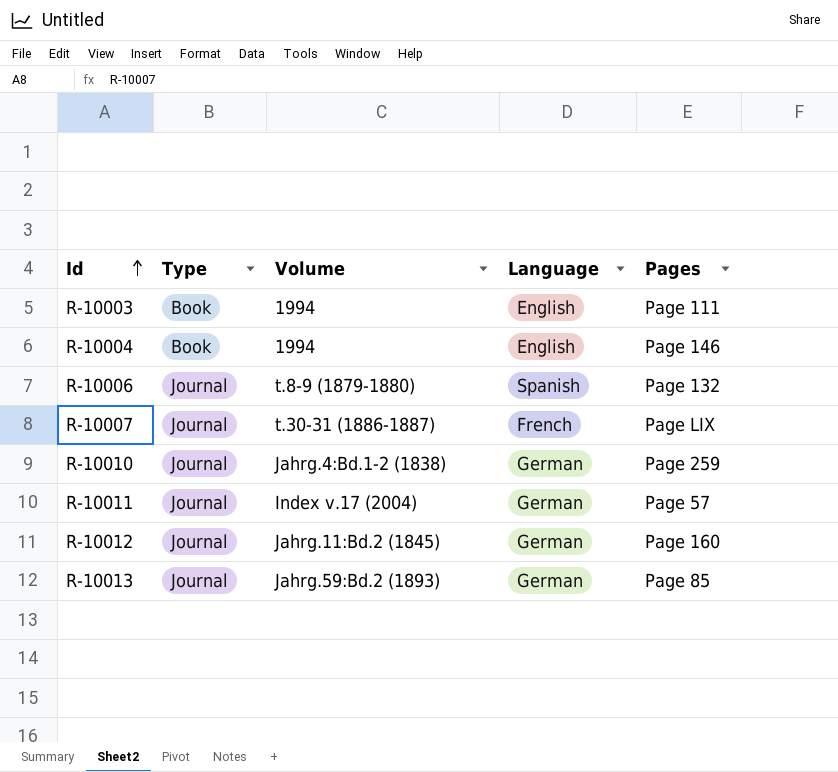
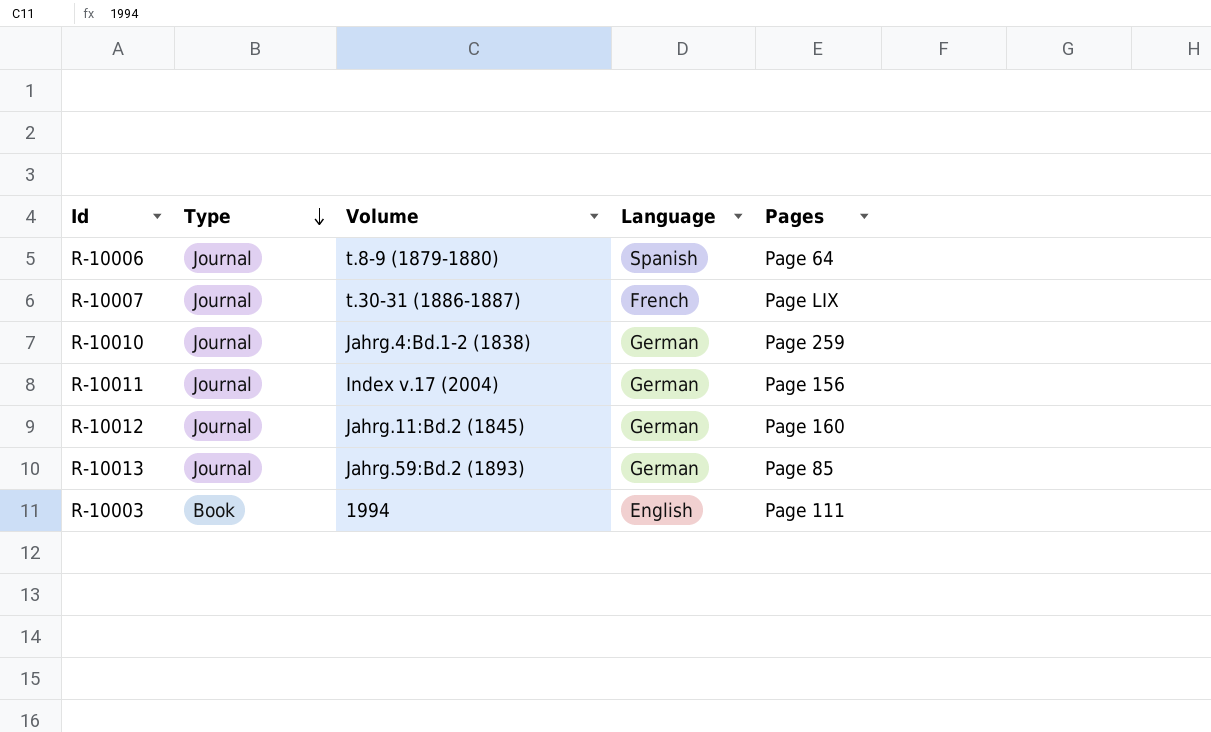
row order: Id ascending -> Type descending
row R-10004: Book | 1994 | English | Page 146 -> none
R-10006 | Pages: Page 132 -> Page 64
R-10011 | Pages: Page 57 -> Page 156

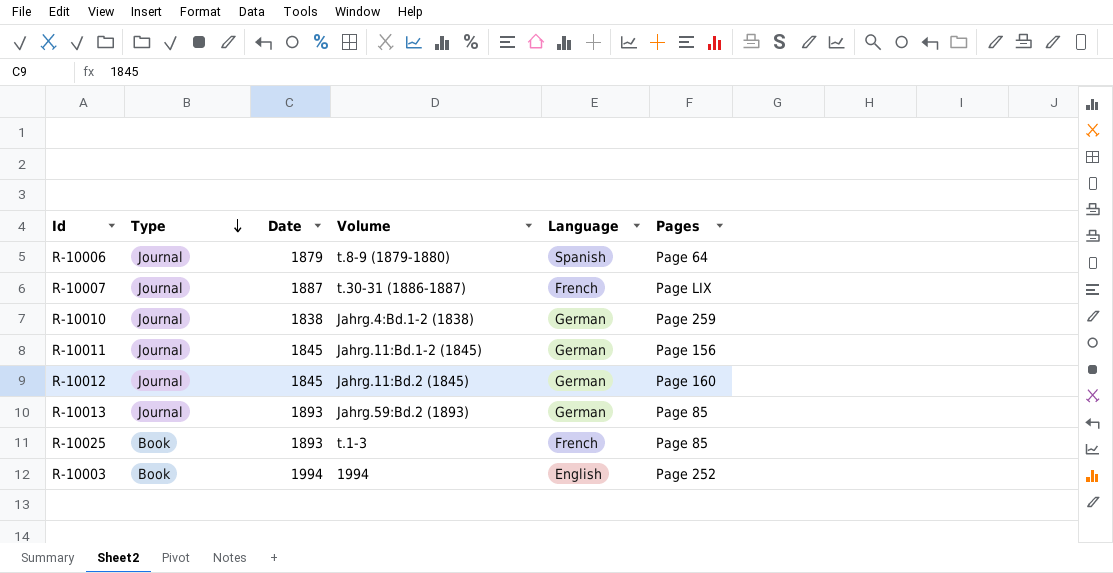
column Date | position: none -> 3
R-10011 | Volume: Index v.17 (2004) -> Jahrg.11:Bd.1-2 (1845)
row R-10025: none -> Book | 1893 | t.1-3 | French | Page 85
R-10003 | Pages: Page 111 -> Page 252

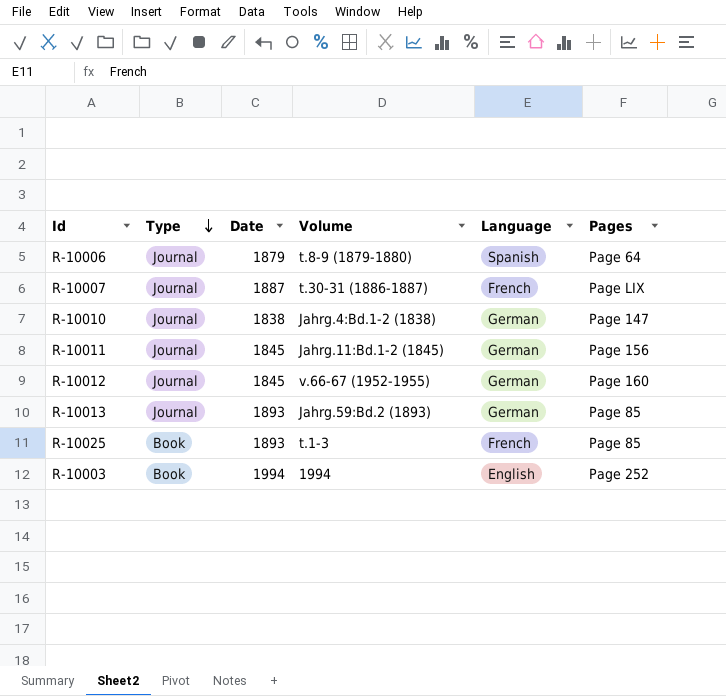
R-10010 | Pages: Page 259 -> Page 147
R-10012 | Volume: Jahrg.11:Bd.2 (1845) -> v.66-67 (1952-1955)

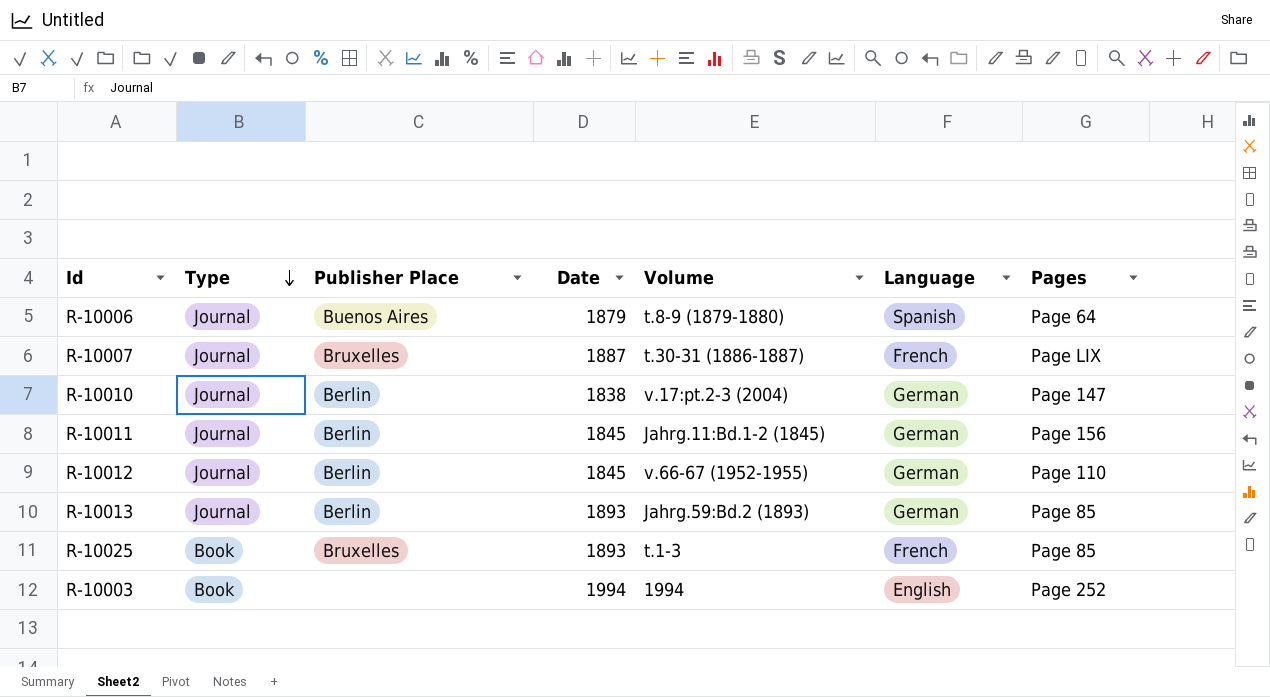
column Publisher Place | position: none -> 3
R-10010 | Volume: Jahrg.4:Bd.1-2 (1838) -> v.17:pt.2-3 (2004)
R-10012 | Pages: Page 160 -> Page 110

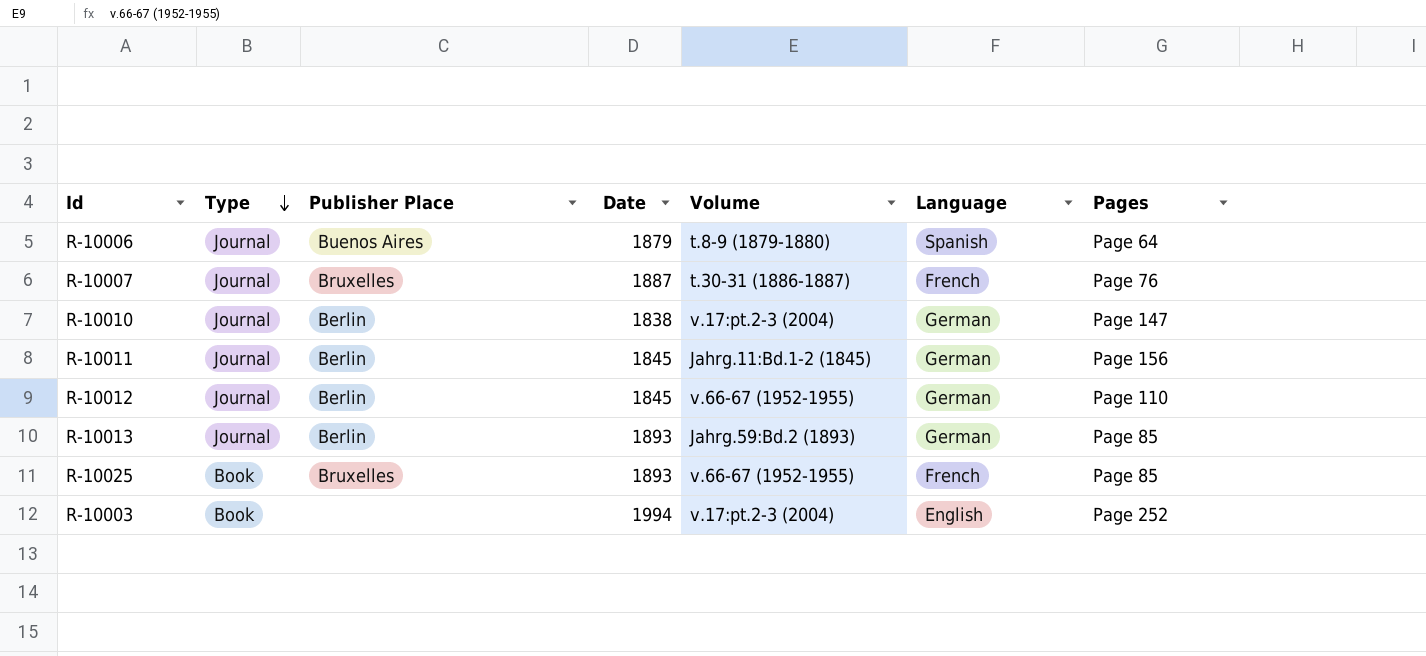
R-10007 | Pages: Page LIX -> Page 76
R-10025 | Volume: t.1-3 -> v.66-67 (1952-1955)
R-10003 | Volume: 1994 -> v.17:pt.2-3 (2004)

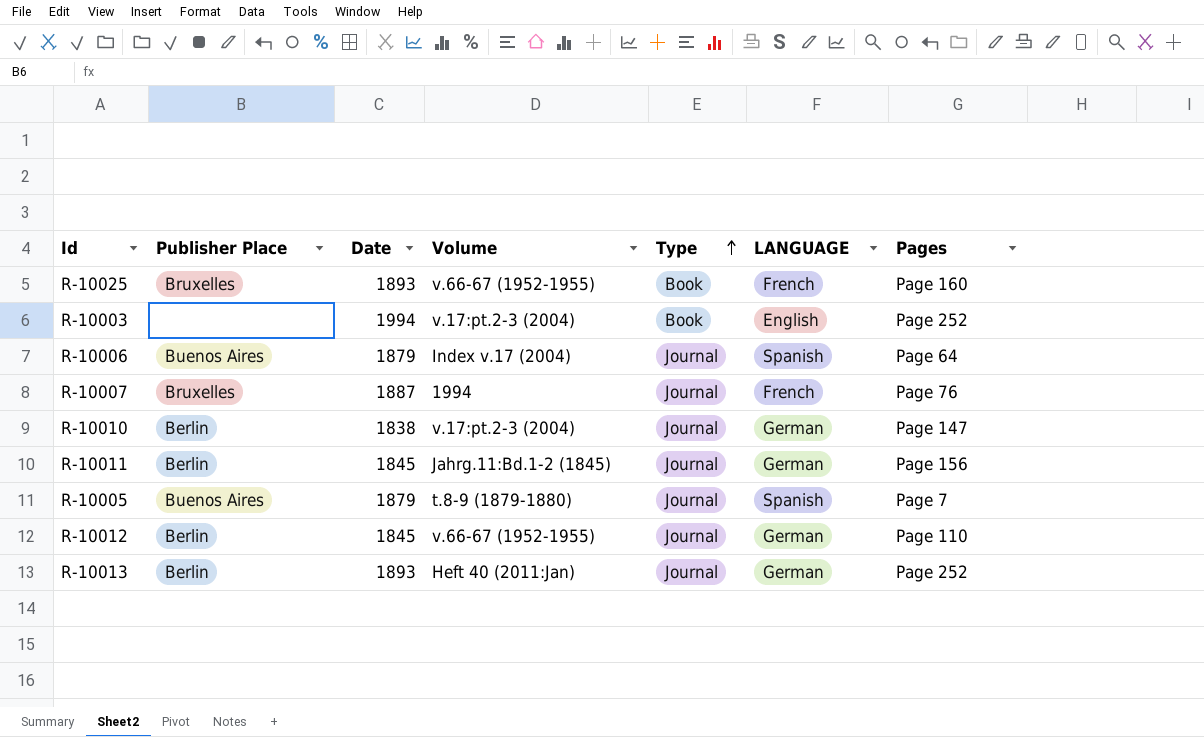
row order: Type descending -> Type ascending
column Type | position: 2 -> 5
column name: Language -> LANGUAGE
R-10025 | Pages: Page 85 -> Page 160
R-10006 | Volume: t.8-9 (1879-1880) -> Index v.17 (2004)
R-10007 | Volume: t.30-31 (1886-1887) -> 1994
row R-10005: none -> Buenos Aires | 1879 | t.8-9 (1879-1880) | Journal | Spanish | Page 7
R-10013 | Volume: Jahrg.59:Bd.2 (1893) -> Heft 40 (2011:Jan)
R-10013 | Pages: Page 85 -> Page 252

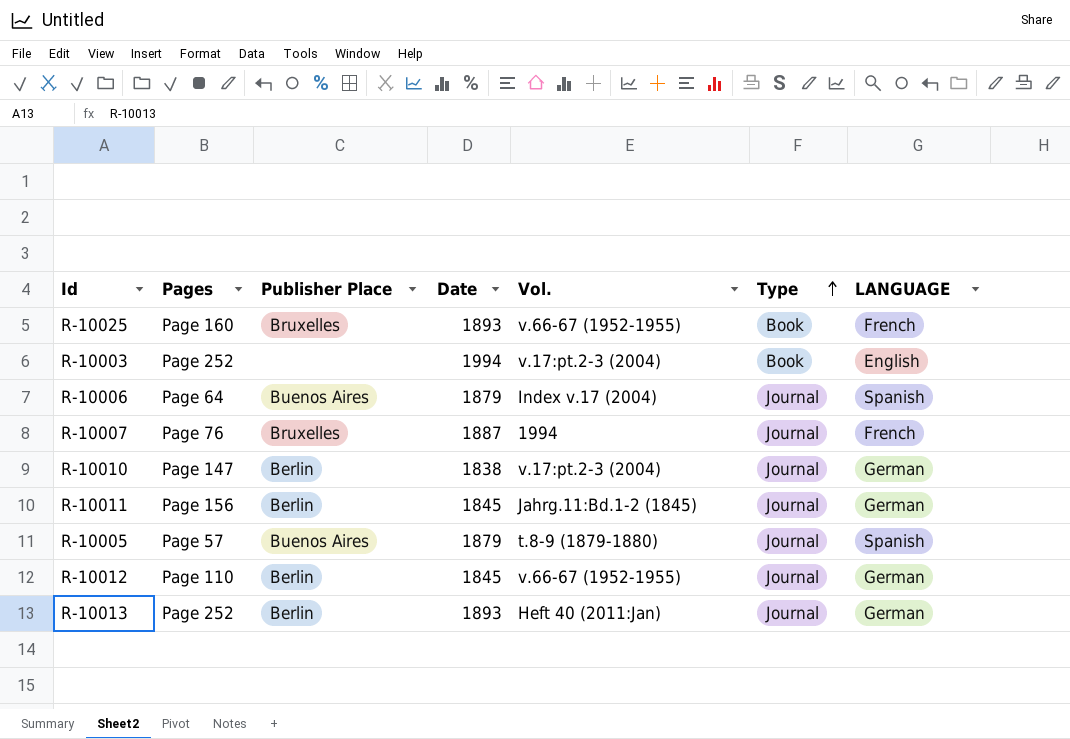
column Pages | position: 7 -> 2
column name: Volume -> Vol.
R-10005 | Pages: Page 7 -> Page 57

